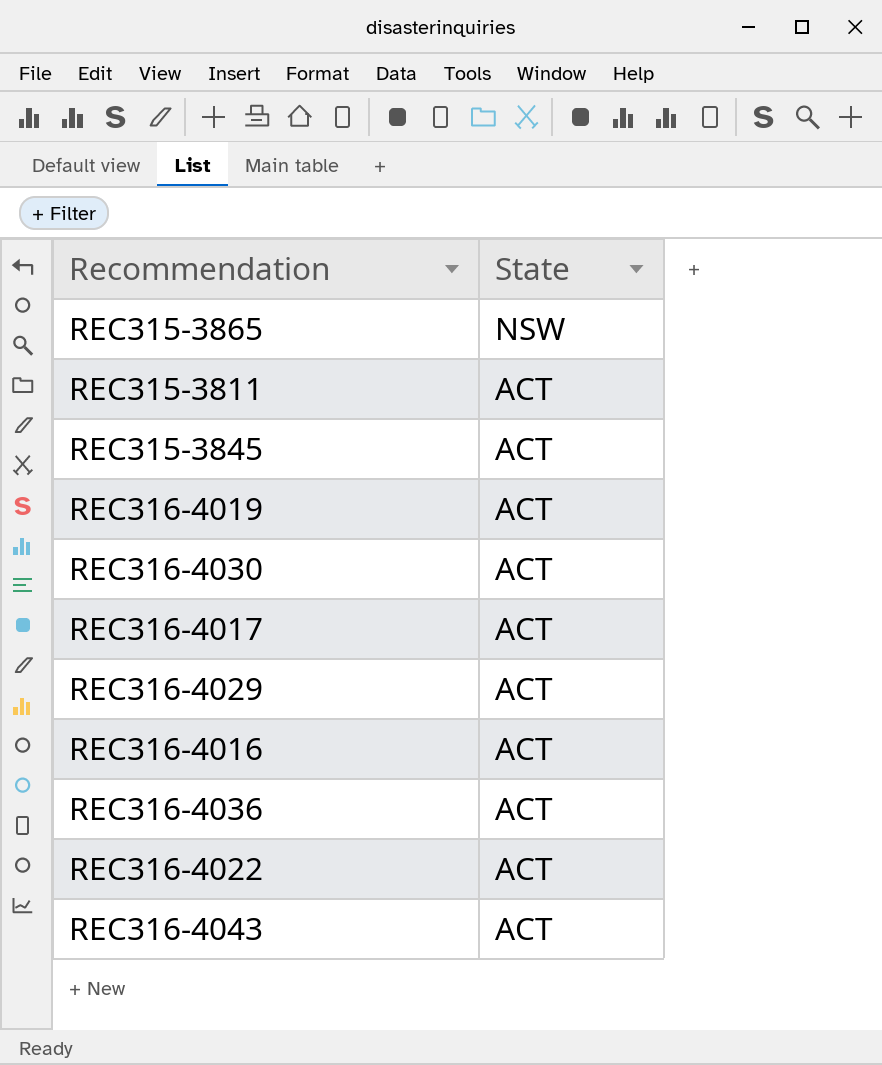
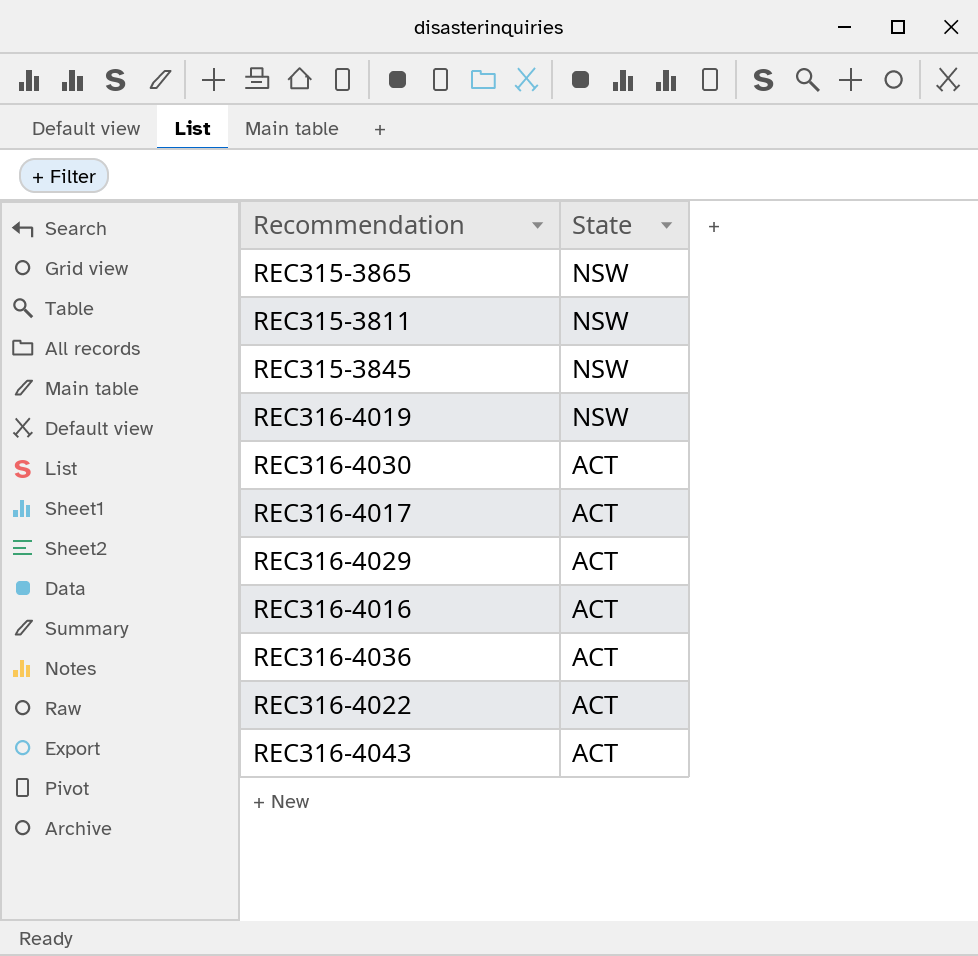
REC315-3811 | State: ACT -> NSW
REC315-3845 | State: ACT -> NSW
REC316-4019 | State: ACT -> NSW

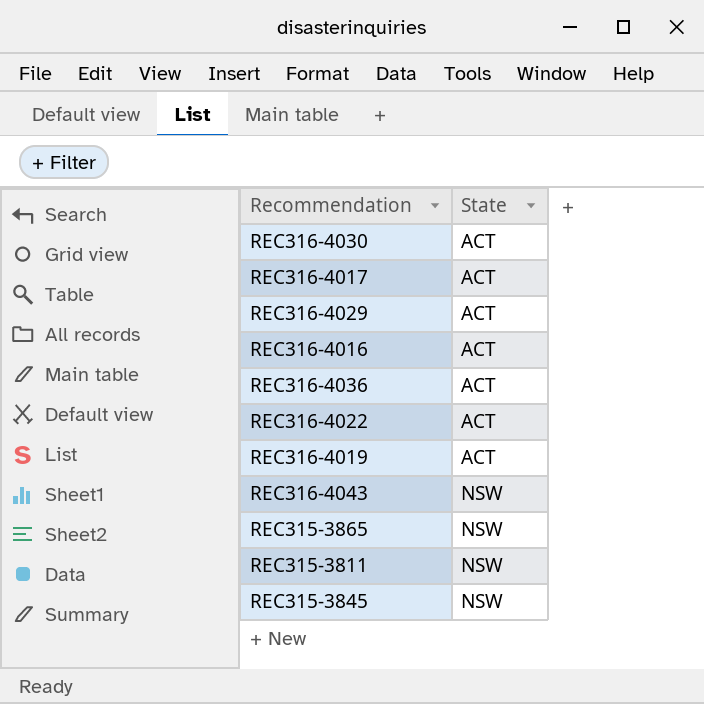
row order: State descending -> State ascending
REC316-4019 | State: NSW -> ACT
REC316-4043 | State: ACT -> NSW

